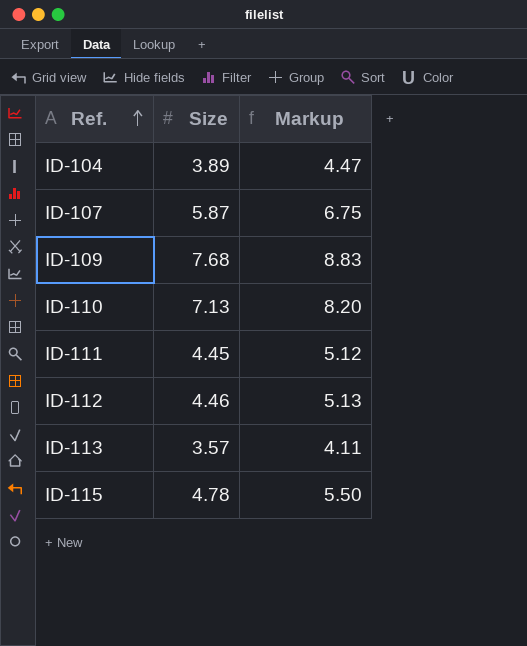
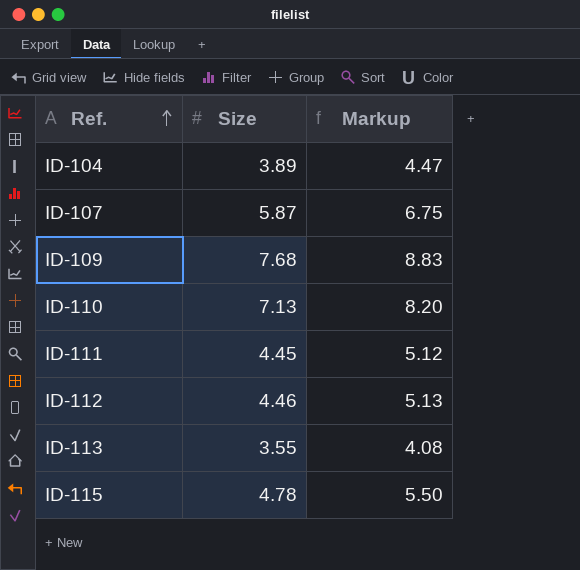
ID-113 | Size: 3.57 -> 3.55
ID-113 | Markup: 4.11 -> 4.08

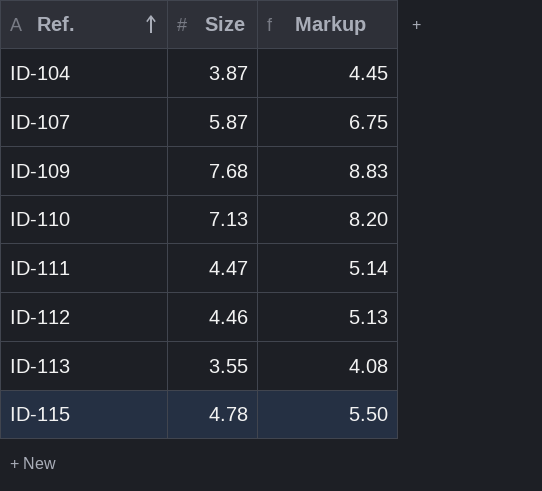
ID-104 | Size: 3.89 -> 3.87
ID-104 | Markup: 4.47 -> 4.45
ID-111 | Size: 4.45 -> 4.47
ID-111 | Markup: 5.12 -> 5.14

